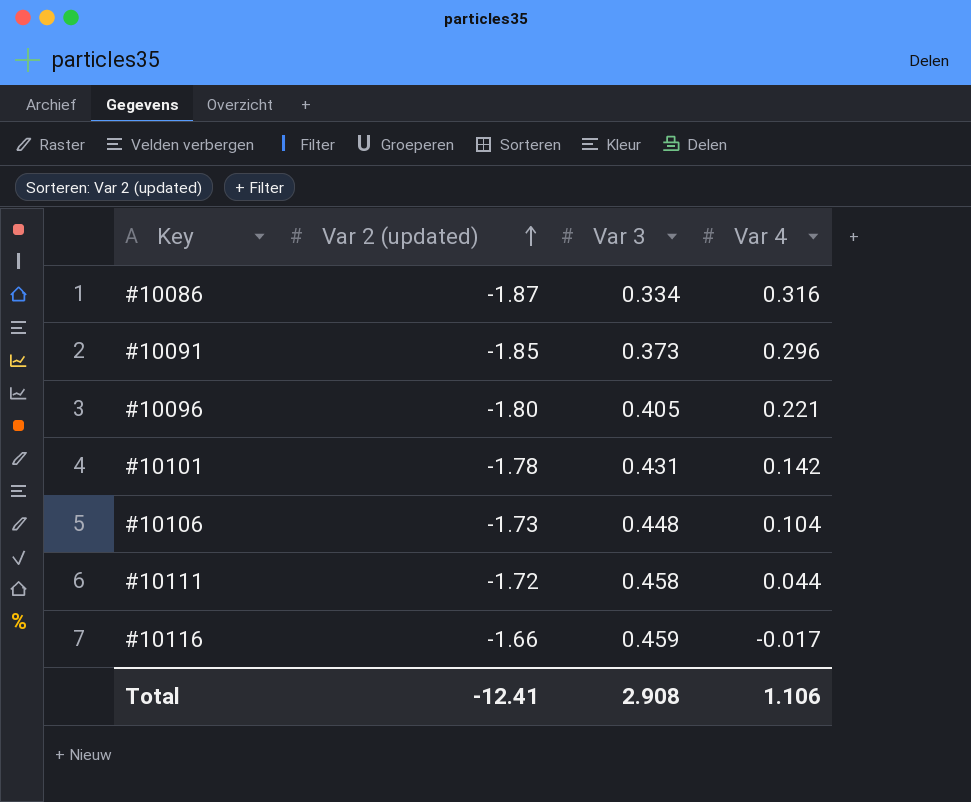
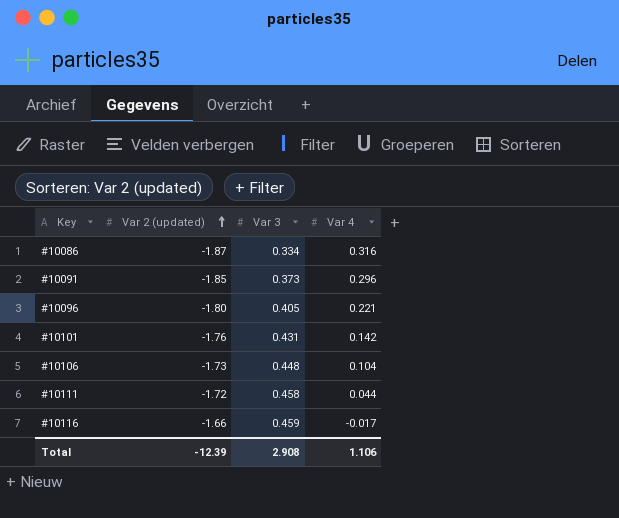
#10101 | Var 2 (updated): -1.78 -> -1.76
Total | Var 2 (updated): -12.41 -> -12.39

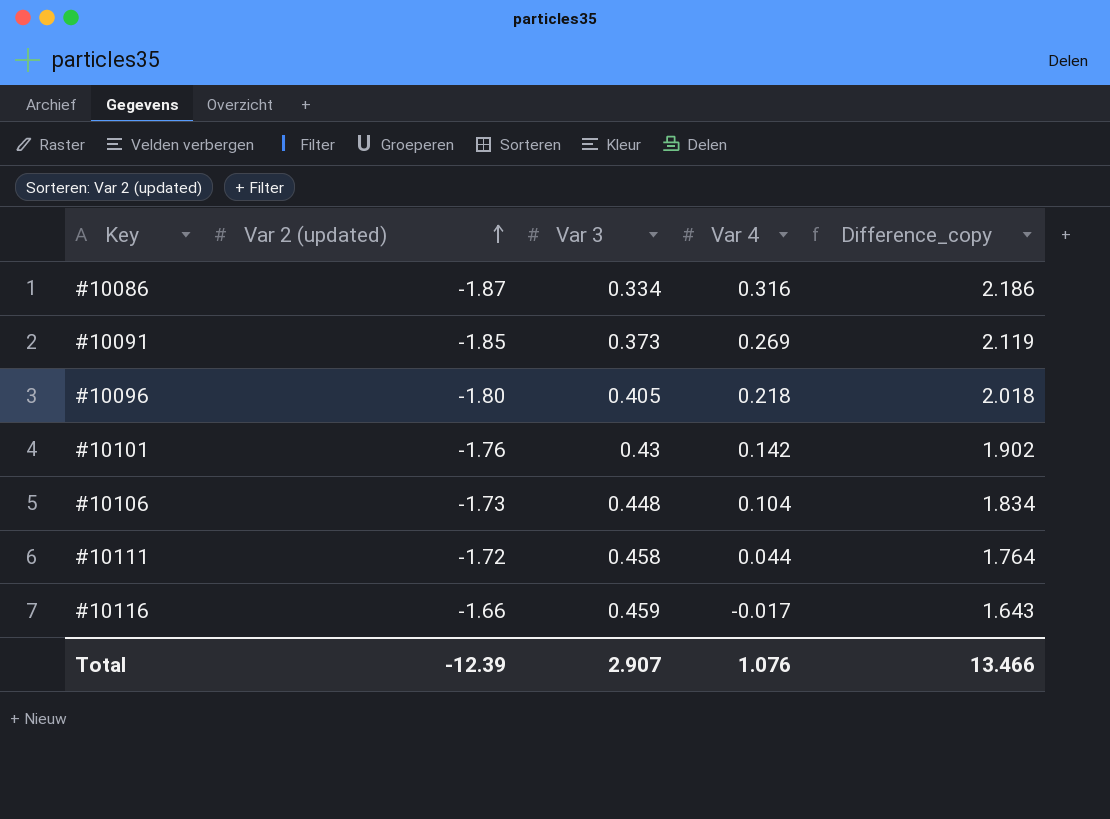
column Difference_copy | formula: none -> [Var 4] - [Var 2 (updated)]
#10091 | Var 4: 0.296 -> 0.269
#10096 | Var 4: 0.221 -> 0.218
#10101 | Var 3: 0.431 -> 0.43
Total | Var 3: 2.908 -> 2.907
Total | Var 4: 1.106 -> 1.076

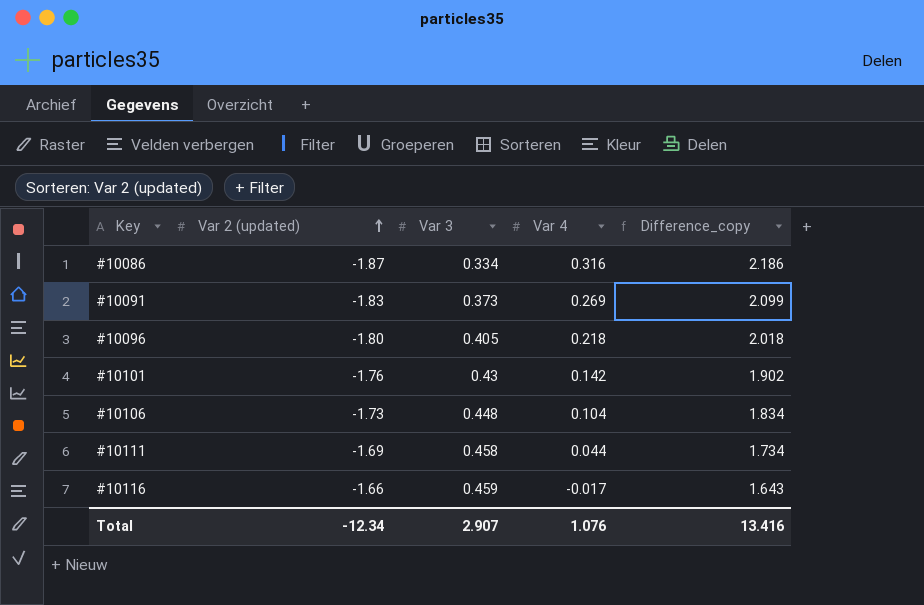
#10091 | Var 2 (updated): -1.85 -> -1.83
#10091 | Difference_copy: 2.119 -> 2.099
#10111 | Var 2 (updated): -1.72 -> -1.69
#10111 | Difference_copy: 1.764 -> 1.734
Total | Var 2 (updated): -12.39 -> -12.34
Total | Difference_copy: 13.466 -> 13.416

